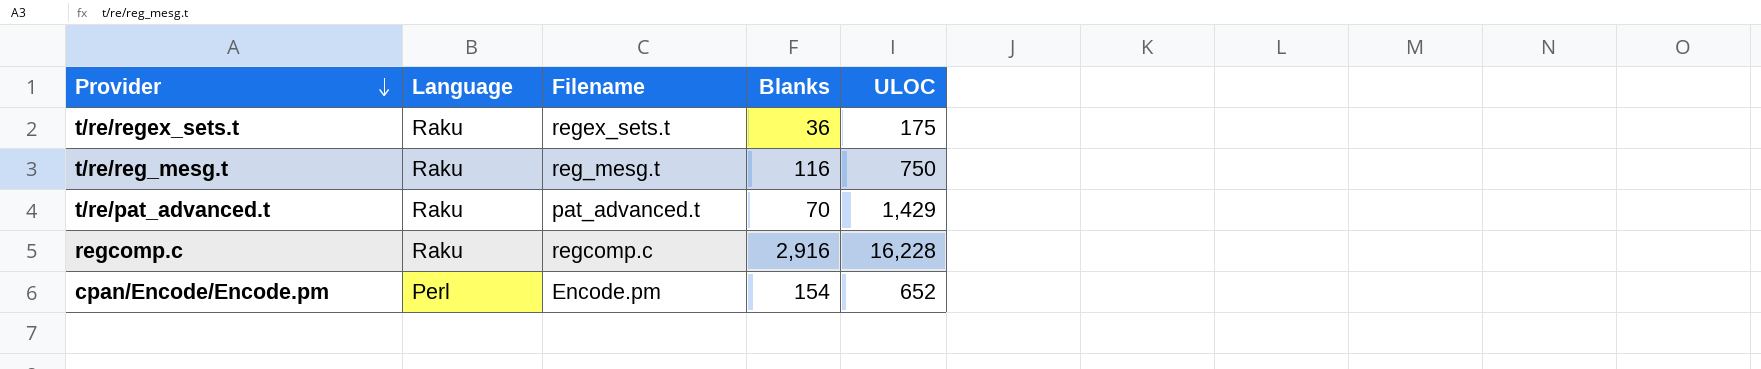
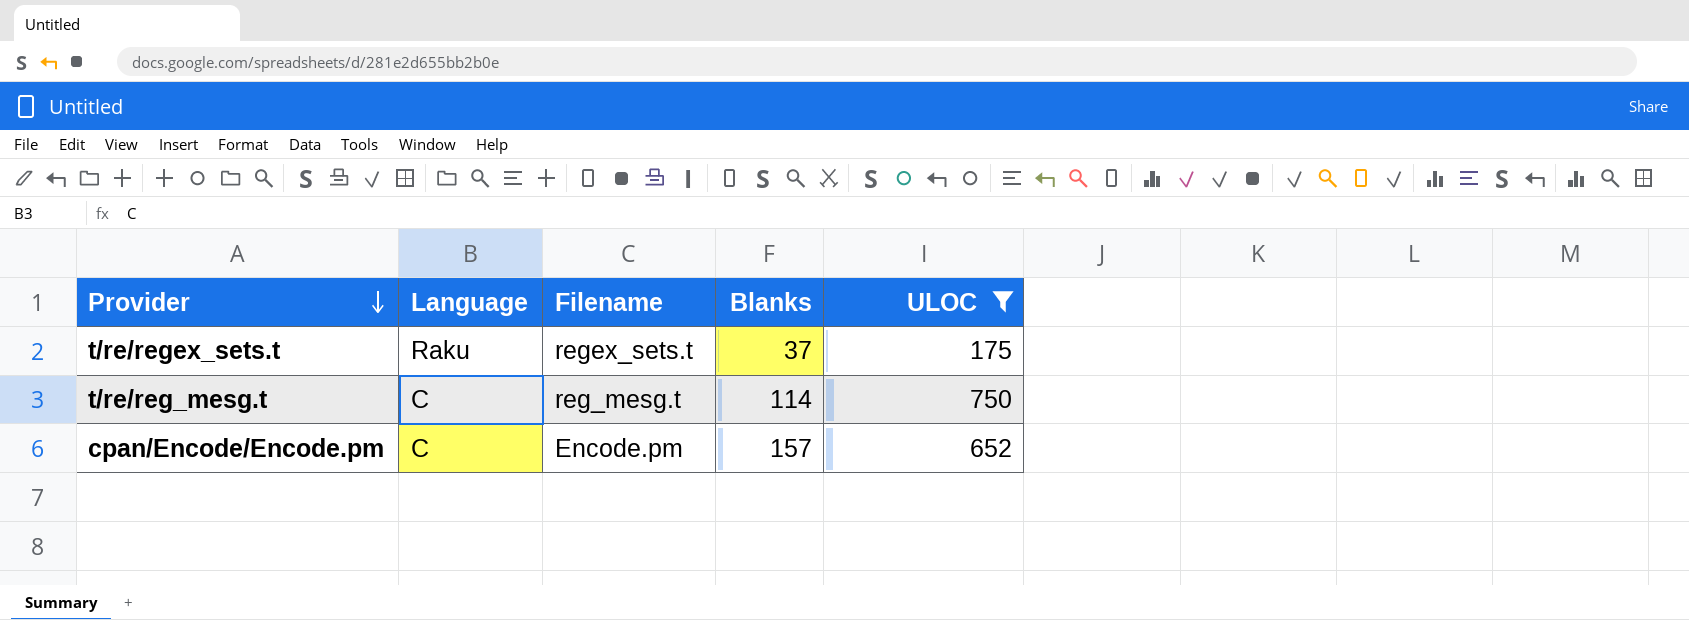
filter: none -> ULOC <= 750
t/re/regex_sets.t | Blanks: 36 -> 37
t/re/reg_mesg.t | Language: Raku -> C
t/re/reg_mesg.t | Blanks: 116 -> 114
cpan/Encode/Encode.pm | Language: Perl -> C
cpan/Encode/Encode.pm | Blanks: 154 -> 157

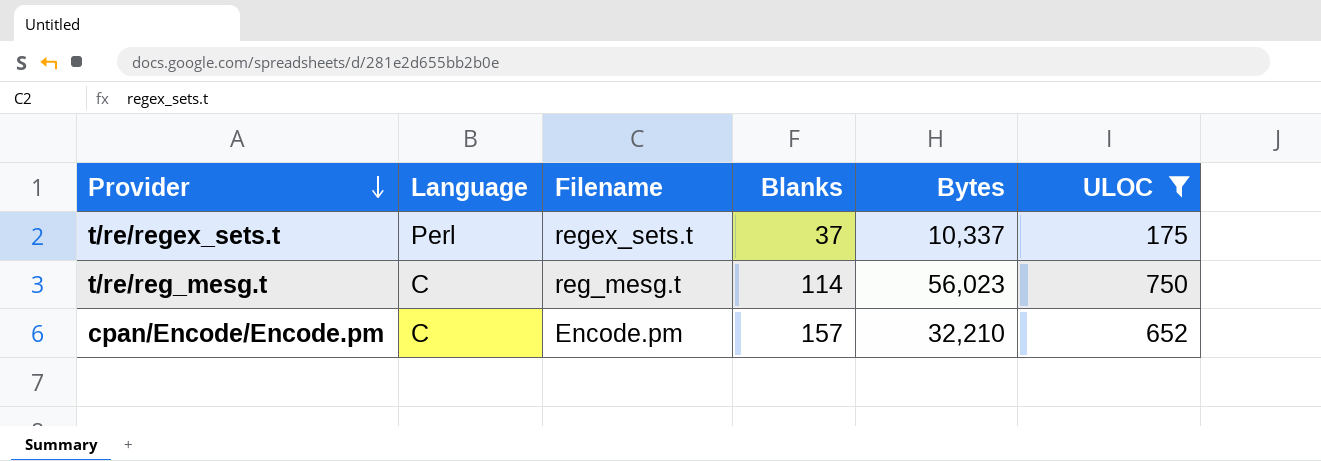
column Bytes | position: none -> 5
t/re/regex_sets.t | Language: Raku -> Perl

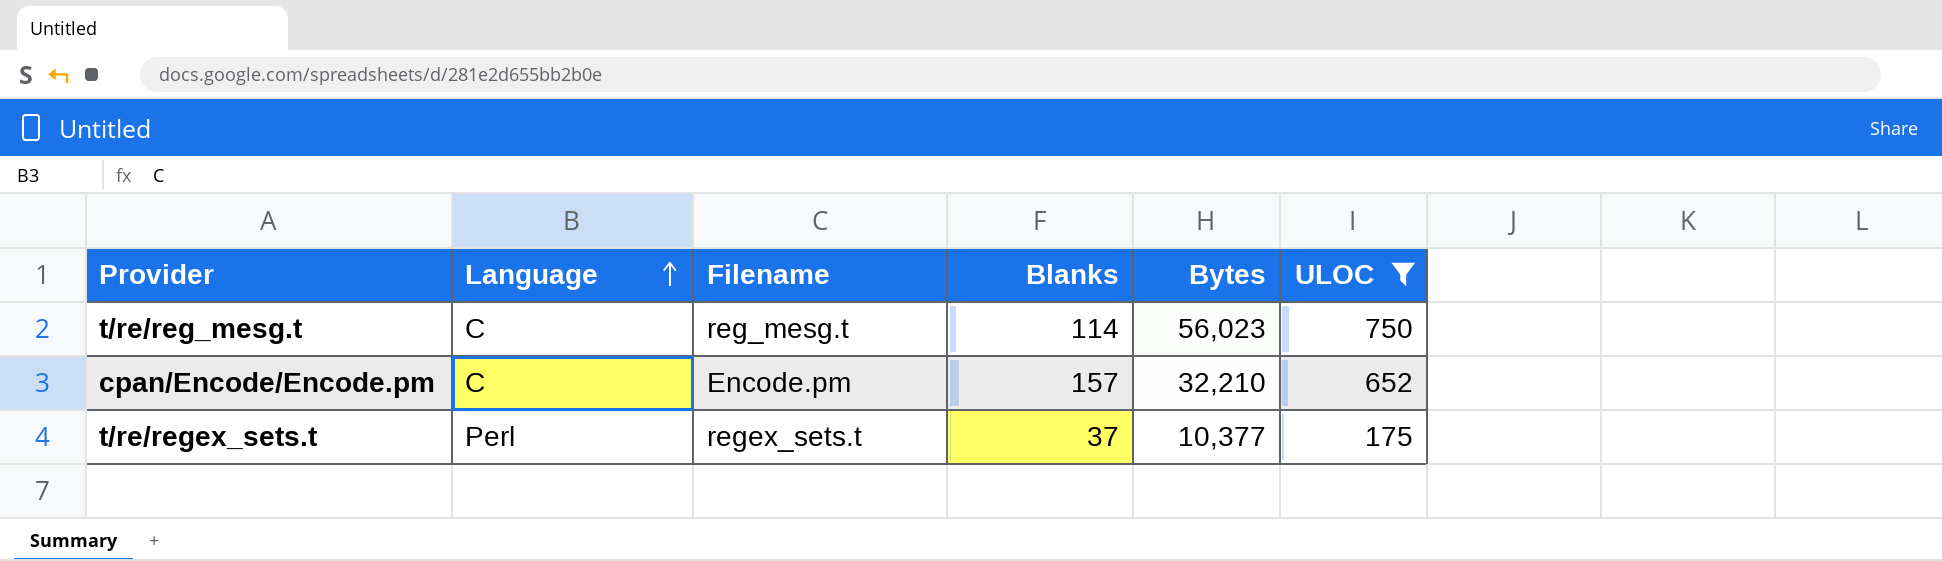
row order: Provider descending -> Language ascending
t/re/regex_sets.t | Bytes: 10,337 -> 10,377

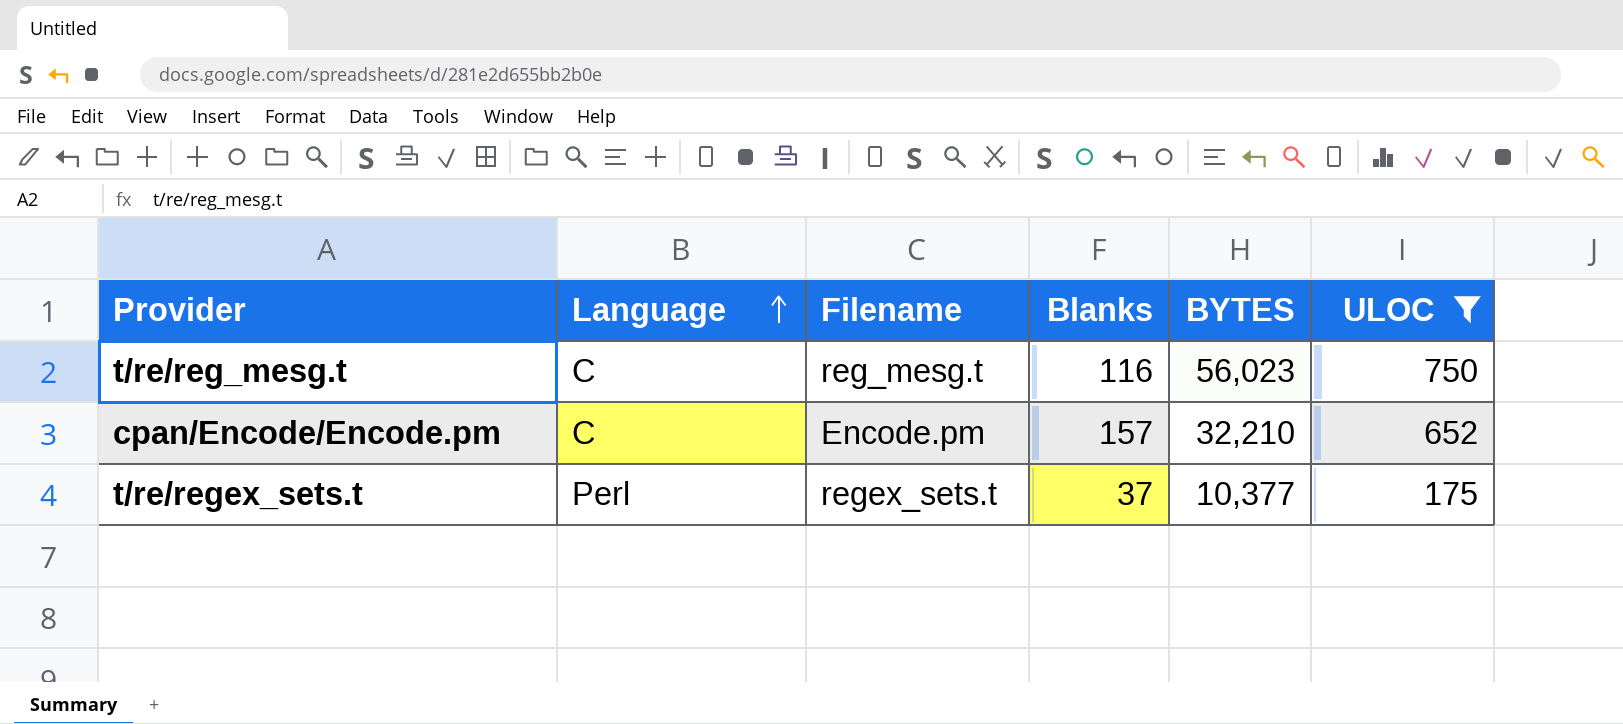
column name: Bytes -> BYTES
t/re/reg_mesg.t | Blanks: 114 -> 116

